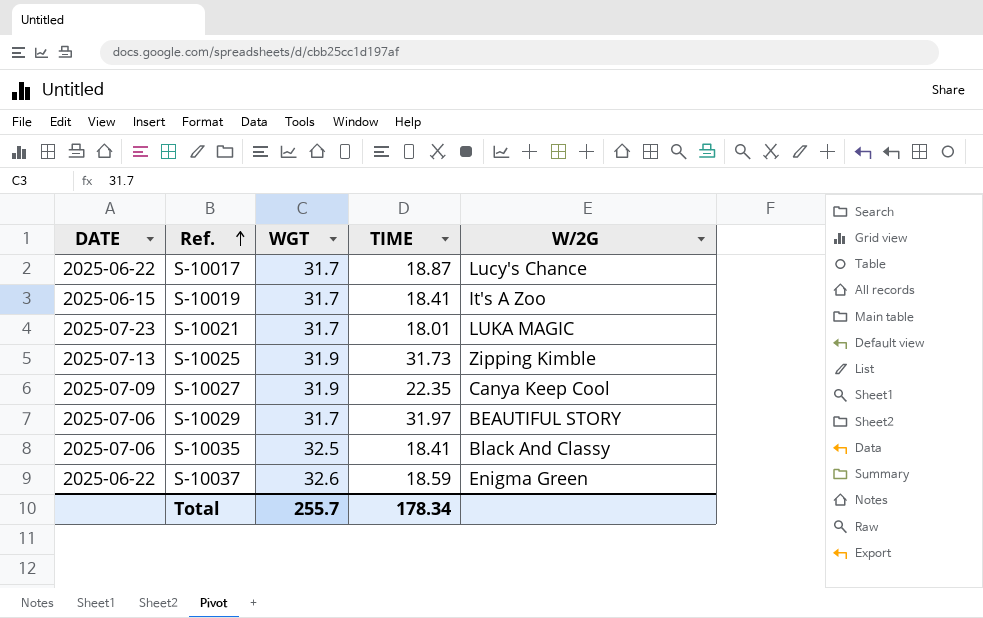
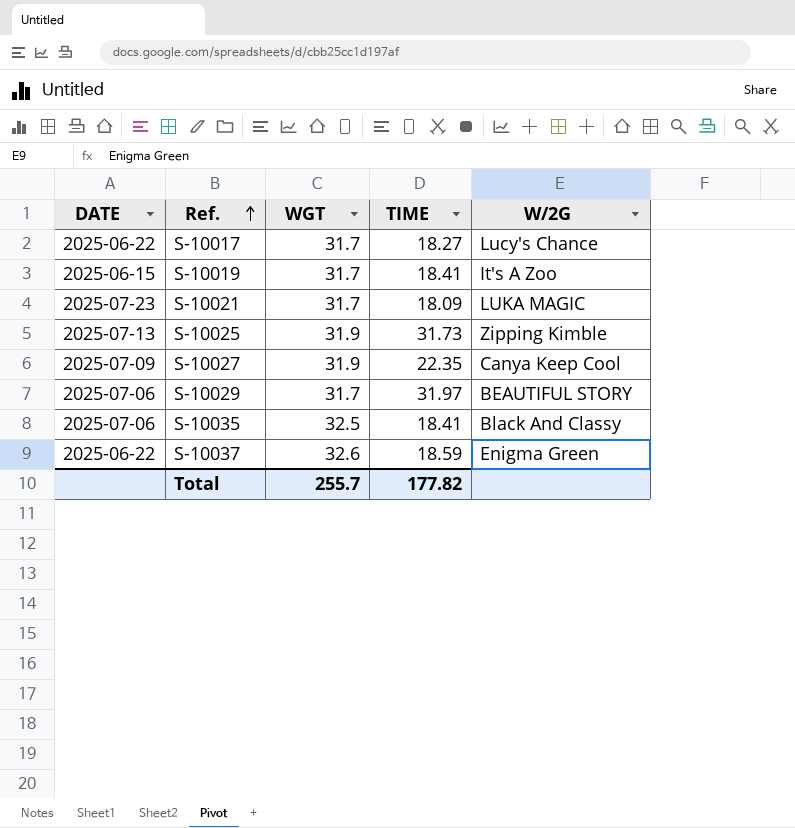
S-10017 | TIME: 18.87 -> 18.27
S-10021 | TIME: 18.01 -> 18.09
Total | TIME: 178.34 -> 177.82

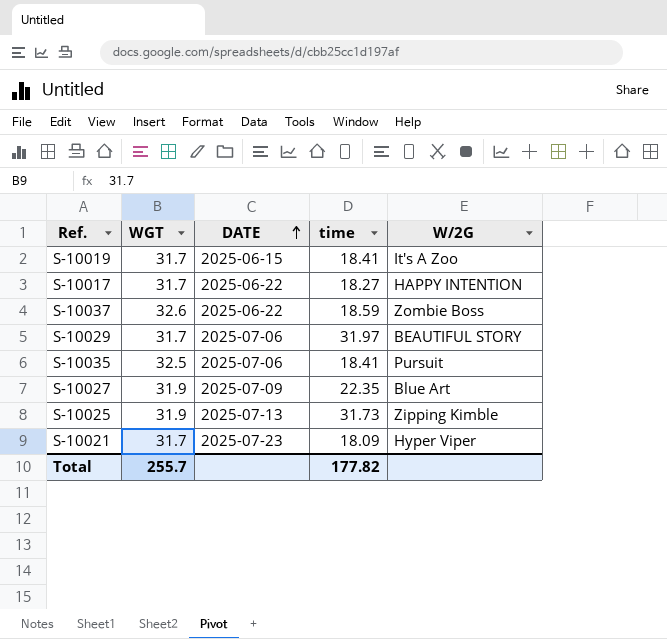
row order: Ref. ascending -> DATE ascending
column DATE | position: 1 -> 3
column name: TIME -> time
S-10017 | W/2G: Lucy's Chance -> HAPPY INTENTION
S-10037 | W/2G: Enigma Green -> Zombie Boss
S-10035 | W/2G: Black And Classy -> Pursuit
S-10027 | W/2G: Canya Keep Cool -> Blue Art
S-10021 | W/2G: LUKA MAGIC -> Hyper Viper

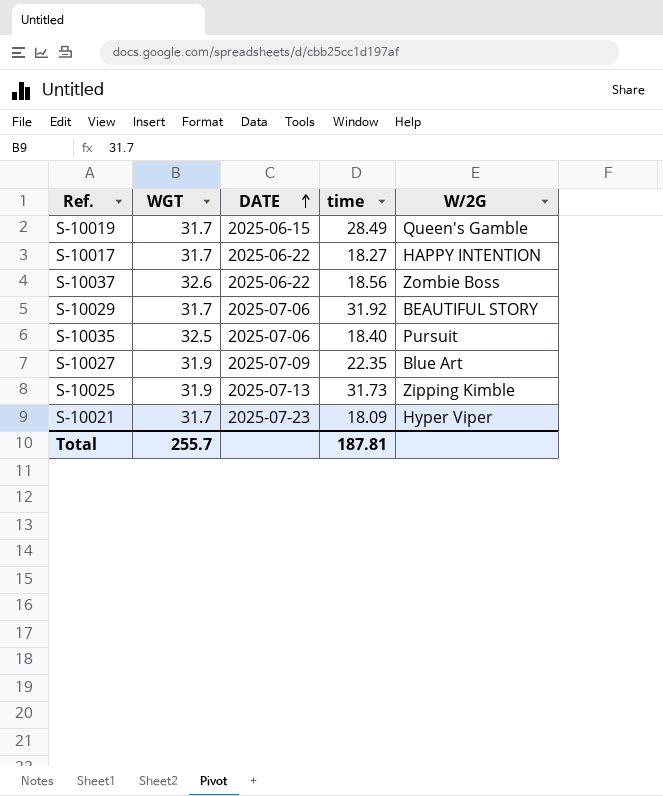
S-10019 | time: 18.41 -> 28.49
S-10019 | W/2G: It's A Zoo -> Queen's Gamble
S-10037 | time: 18.59 -> 18.56
S-10029 | time: 31.97 -> 31.92
S-10035 | time: 18.41 -> 18.40
Total | time: 177.82 -> 187.81

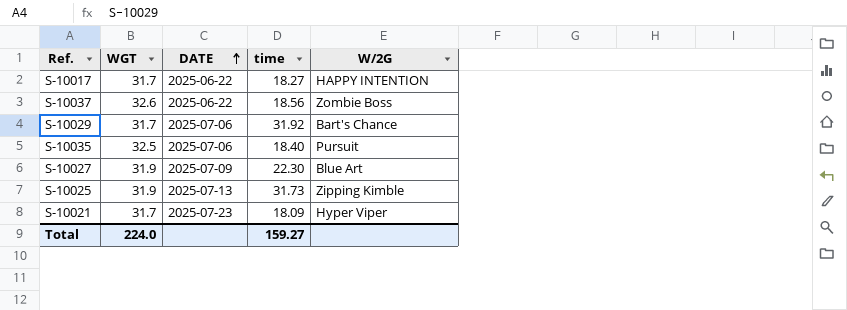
row S-10019: 31.7 | 2025-06-15 | 28.49 | Queen's Gamble -> none
S-10029 | W/2G: BEAUTIFUL STORY -> Bart's Chance
S-10027 | time: 22.35 -> 22.30
Total | WGT: 255.7 -> 224.0
Total | time: 187.81 -> 159.27

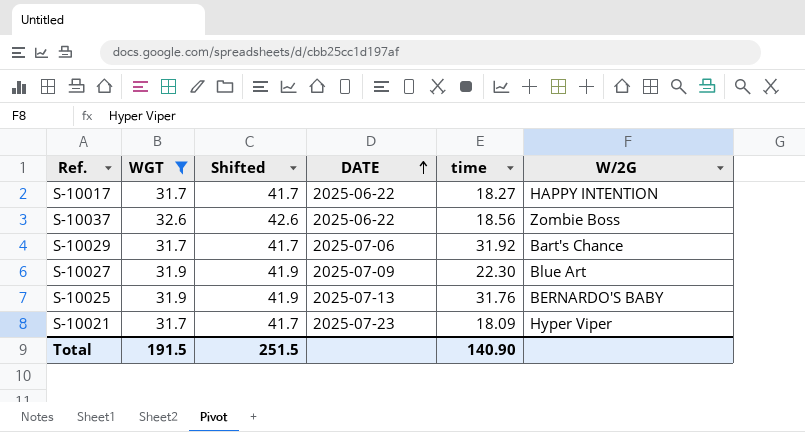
filter: none -> WGT != 32.5
column Shifted | formula: none -> [WGT] + 10
S-10025 | time: 31.73 -> 31.76
S-10025 | W/2G: Zipping Kimble -> BERNARDO'S BABY
Total | WGT: 224.0 -> 191.5
Total | time: 159.27 -> 140.90

